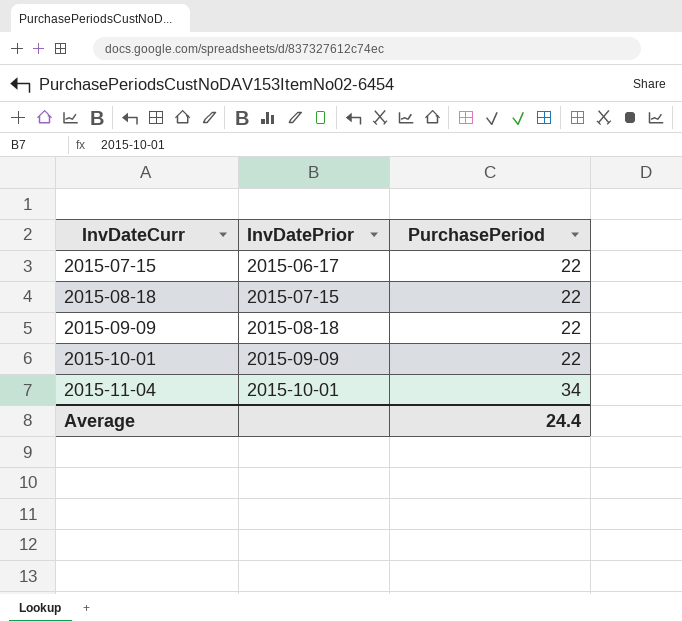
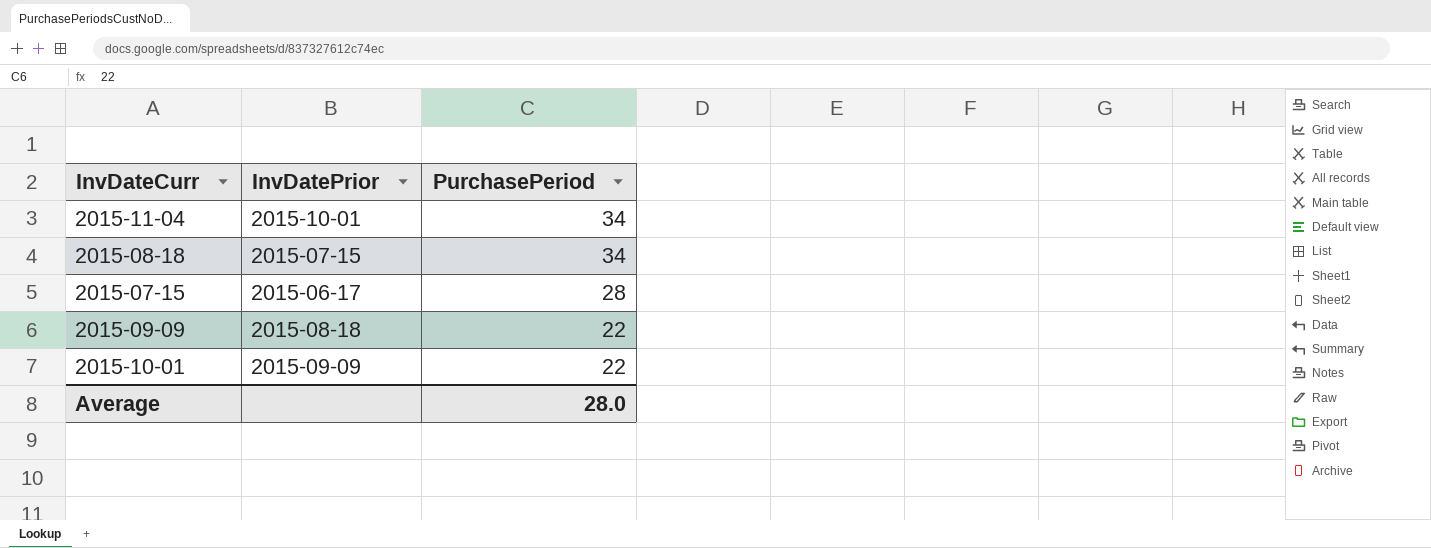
row order: InvDateCurr ascending -> PurchasePeriod descending
2015-08-18 | PurchasePeriod: 22 -> 34
2015-07-15 | PurchasePeriod: 22 -> 28
Average | PurchasePeriod: 24.4 -> 28.0

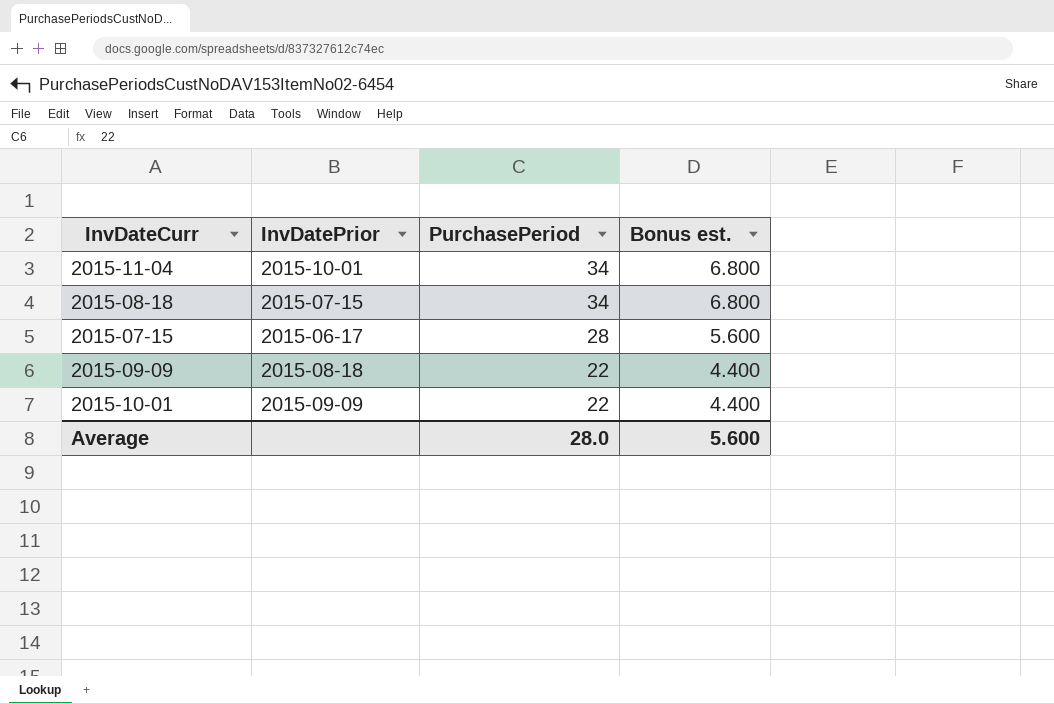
column Bonus est. | formula: none -> [PurchasePeriod] * 0.2

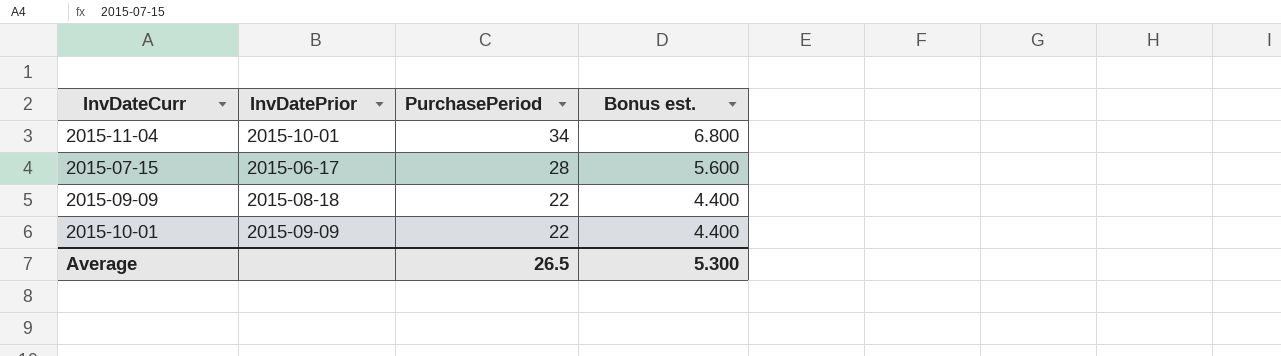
row 2015-08-18: 2015-07-15 | 34 | 6.800 -> none
Average | PurchasePeriod: 28.0 -> 26.5
Average | Bonus est.: 5.600 -> 5.300

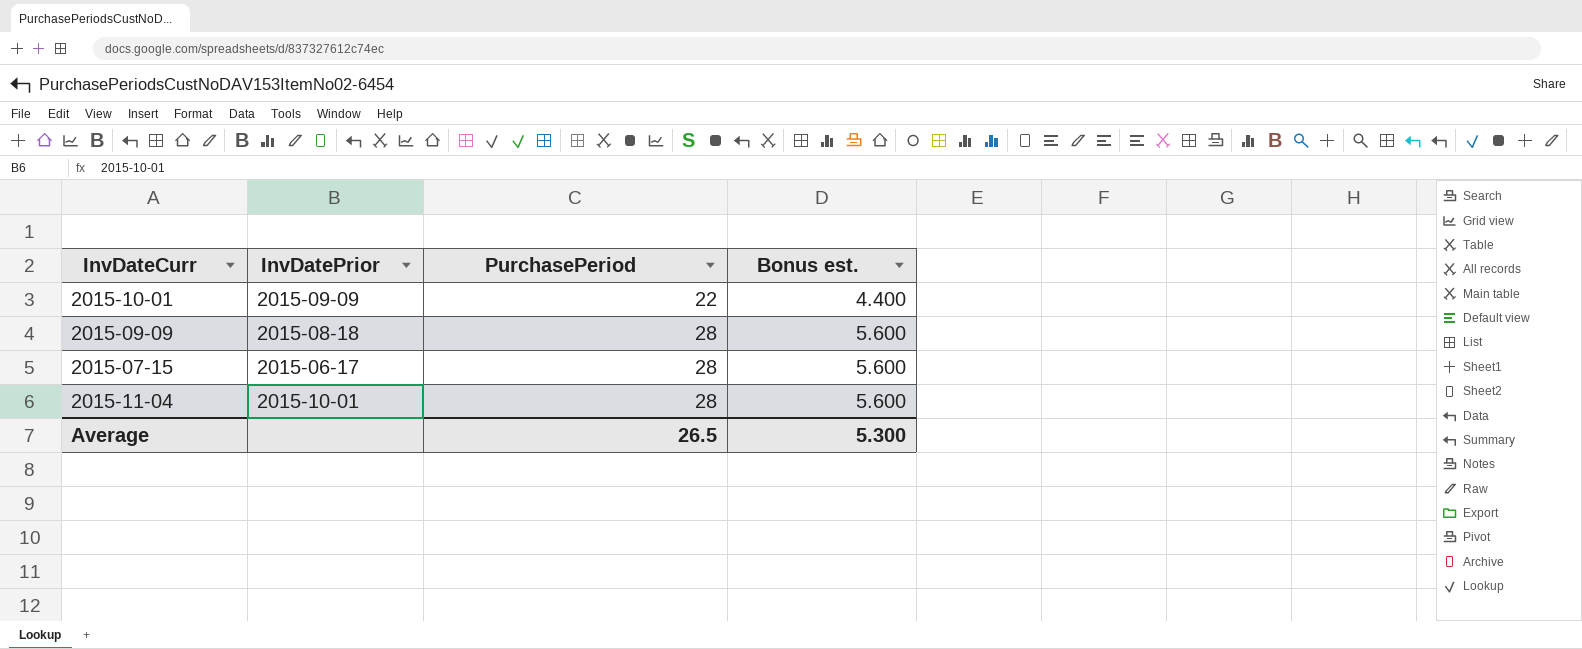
row order: PurchasePeriod descending -> PurchasePeriod ascending
2015-09-09 | PurchasePeriod: 22 -> 28
2015-09-09 | Bonus est.: 4.400 -> 5.600
2015-11-04 | PurchasePeriod: 34 -> 28
2015-11-04 | Bonus est.: 6.800 -> 5.600

